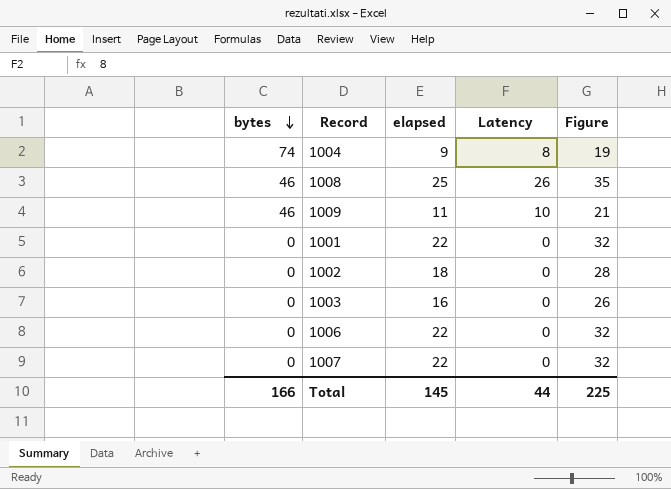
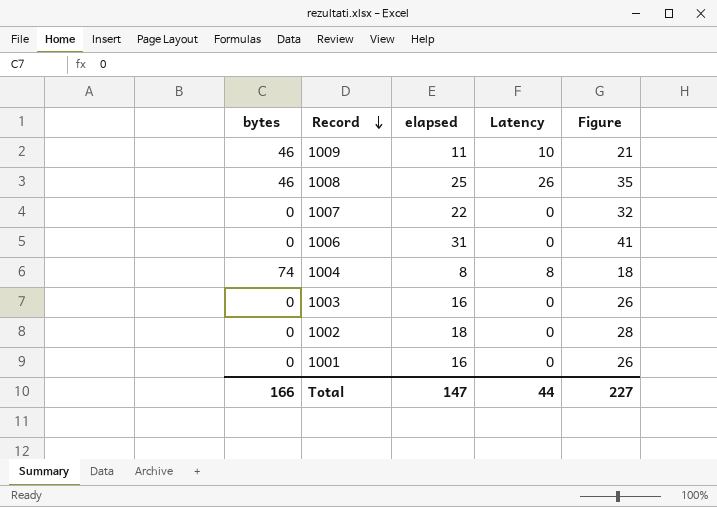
row order: bytes descending -> Record descending
1006 | elapsed: 22 -> 31
1006 | Figure: 32 -> 41
1004 | elapsed: 9 -> 8
1004 | Figure: 19 -> 18
1001 | elapsed: 22 -> 16
1001 | Figure: 32 -> 26
Total | elapsed: 145 -> 147
Total | Figure: 225 -> 227

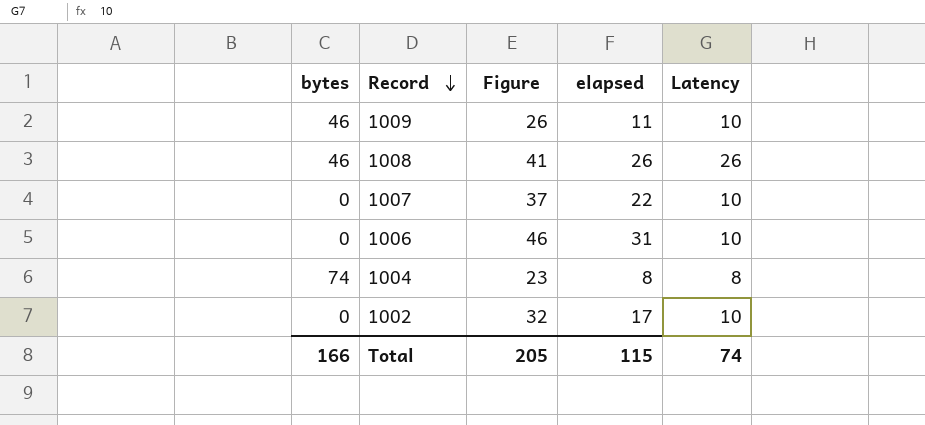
column Figure | formula: [elapsed] + 10 -> [elapsed] + 15
column Figure | position: 5 -> 3
row 1003: 0 | 16 | 0 | 26 -> none
row 1001: 0 | 16 | 0 | 26 -> none
1008 | elapsed: 25 -> 26
1007 | Latency: 0 -> 10
1006 | Latency: 0 -> 10
1002 | elapsed: 18 -> 17
1002 | Latency: 0 -> 10
Total | Figure: 227 -> 205
Total | elapsed: 147 -> 115
Total | Latency: 44 -> 74

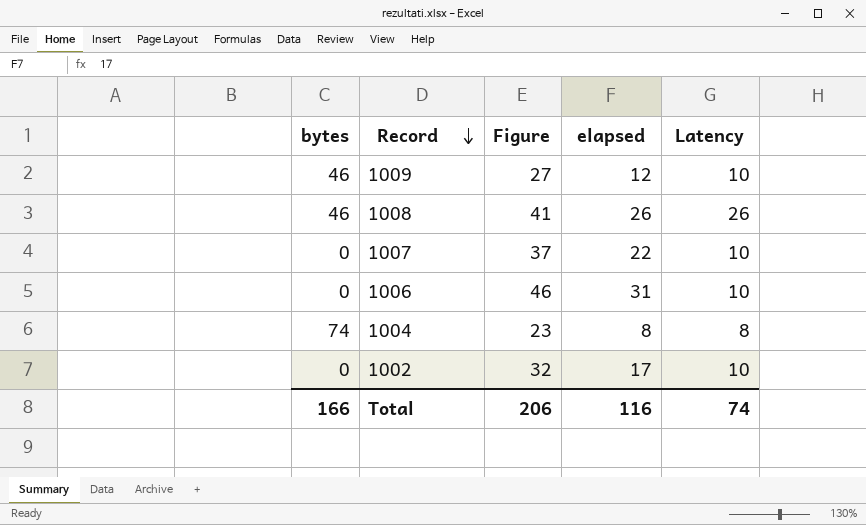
1009 | Figure: 26 -> 27
1009 | elapsed: 11 -> 12
Total | Figure: 205 -> 206
Total | elapsed: 115 -> 116

